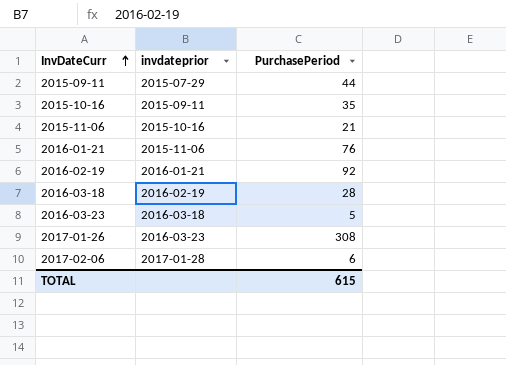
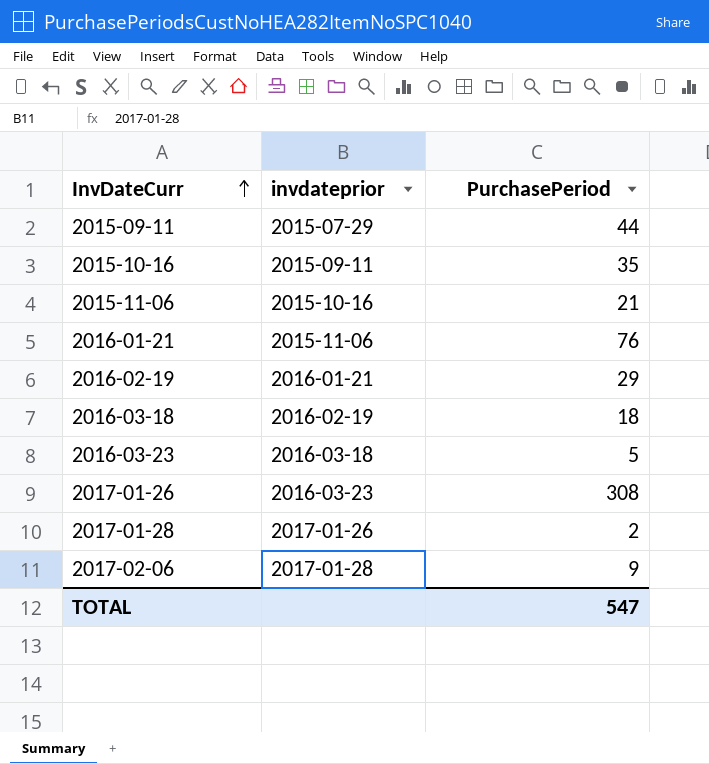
2016-02-19 | PurchasePeriod: 92 -> 29
2016-03-18 | PurchasePeriod: 28 -> 18
row 2017-01-28: none -> 2017-01-26 | 2
2017-02-06 | PurchasePeriod: 6 -> 9
TOTAL | PurchasePeriod: 615 -> 547

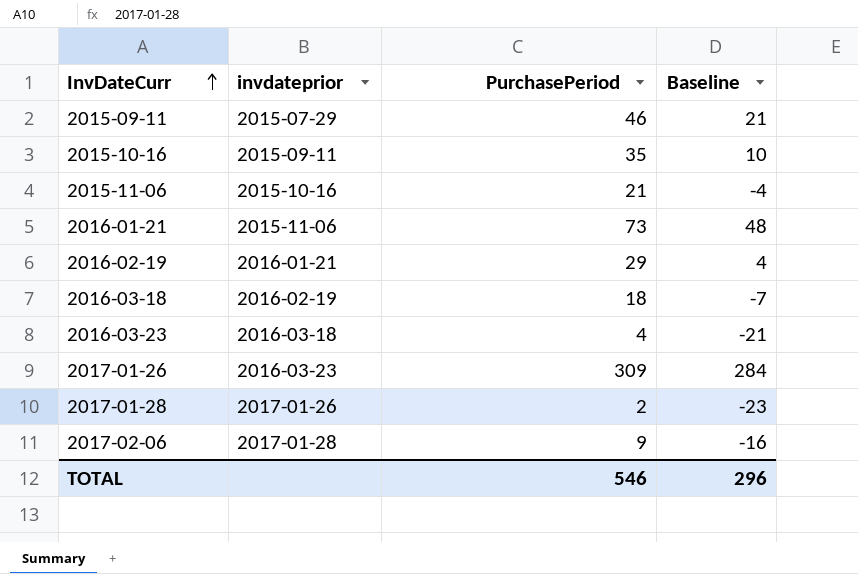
column Baseline | formula: none -> [PurchasePeriod] - 25
2015-09-11 | PurchasePeriod: 44 -> 46
2016-01-21 | PurchasePeriod: 76 -> 73
2016-03-23 | PurchasePeriod: 5 -> 4
2017-01-26 | PurchasePeriod: 308 -> 309
TOTAL | PurchasePeriod: 547 -> 546

